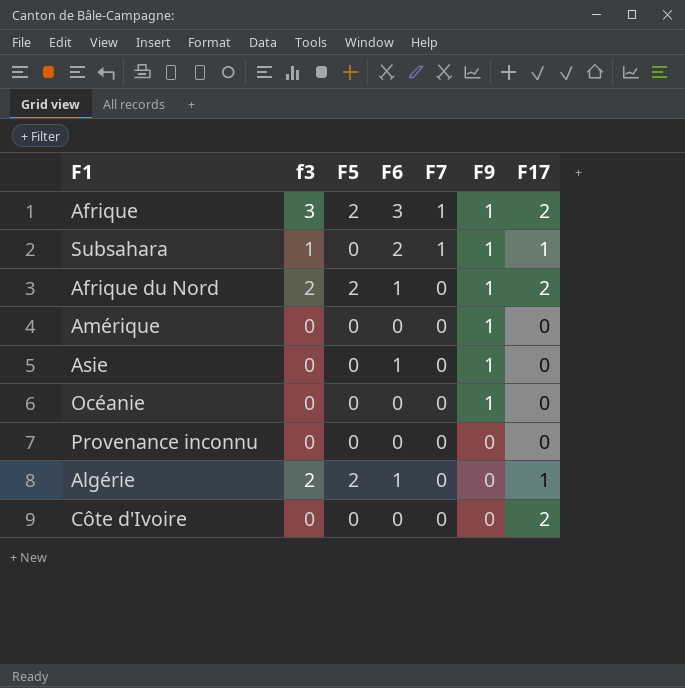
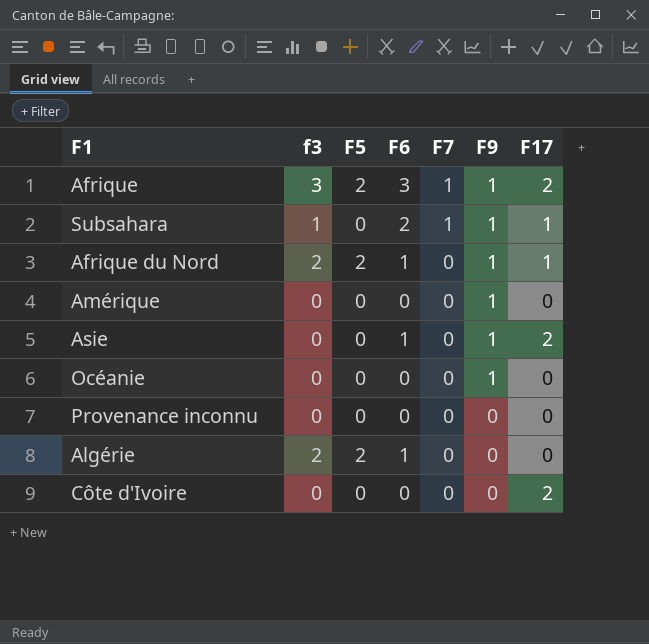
Afrique du Nord | F17: 2 -> 1
Asie | F17: 0 -> 2
Algérie | F17: 1 -> 0

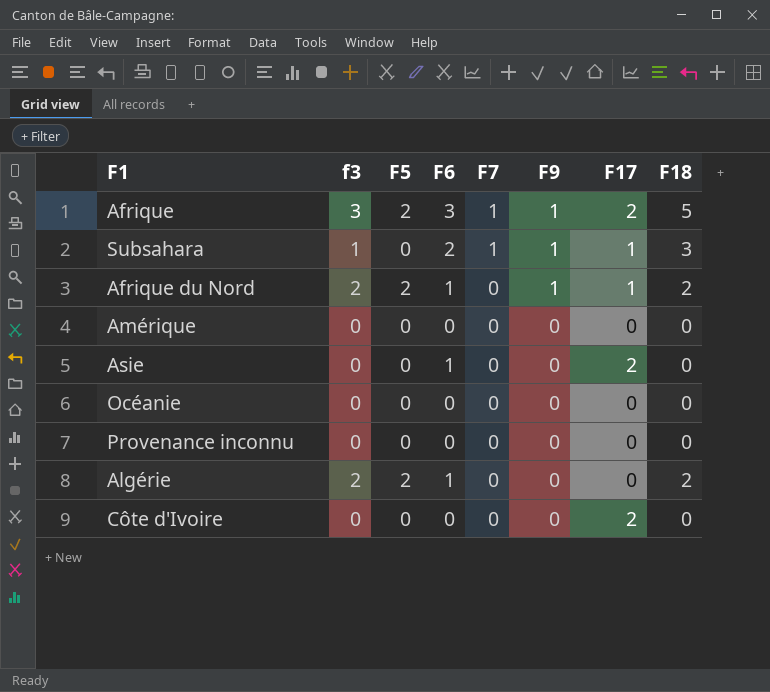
column F18 | position: none -> 8
Amérique | F9: 1 -> 0
Asie | F9: 1 -> 0
Océanie | F9: 1 -> 0

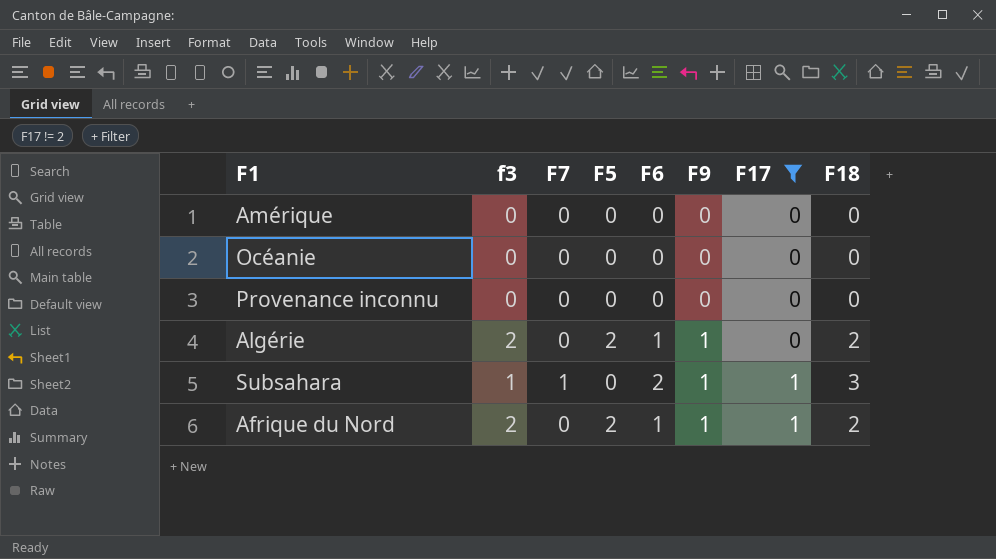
filter: none -> F17 != 2
row order: F7 descending -> F9 ascending
column F7 | position: 5 -> 3
Algérie | F9: 0 -> 1

